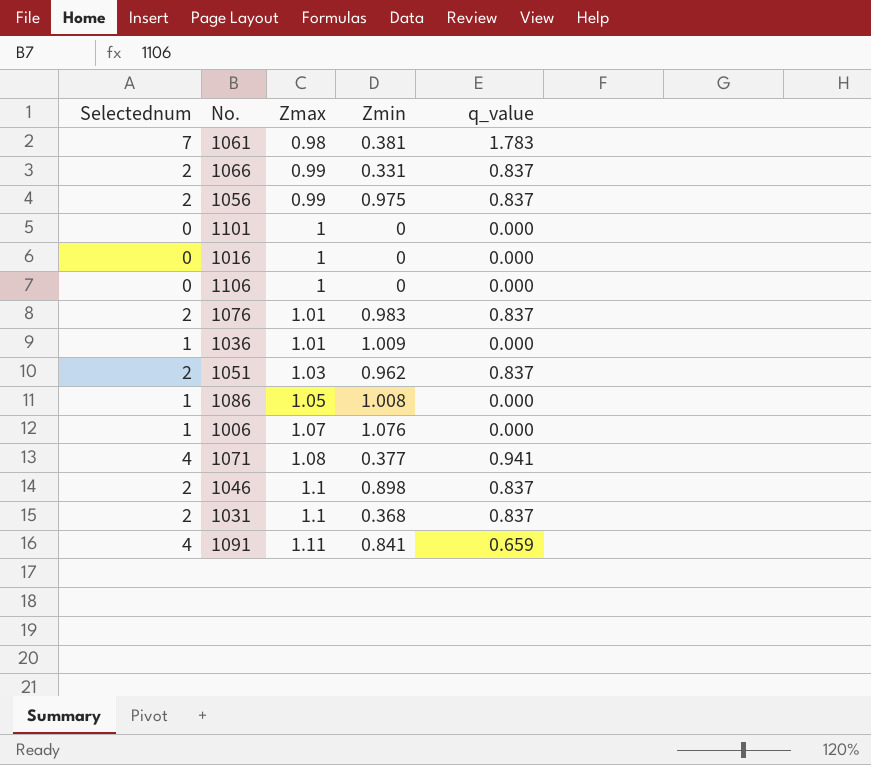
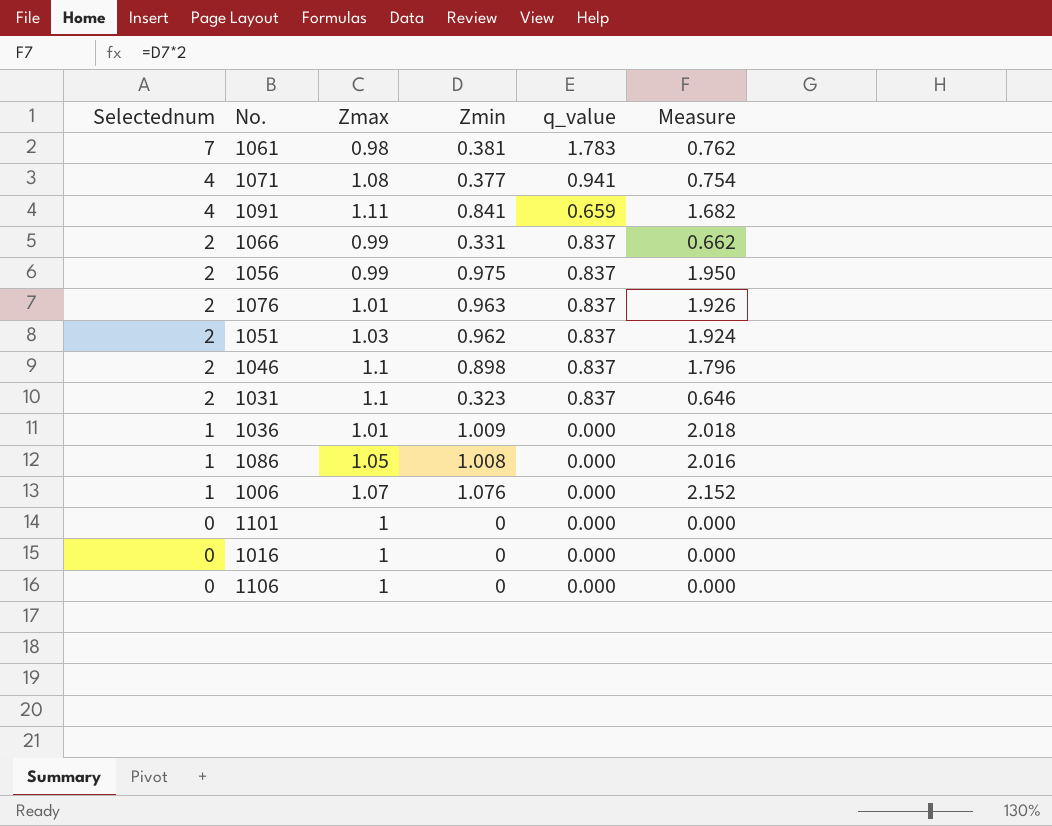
row order: Zmax ascending -> Selectednum descending
column Measure | formula: none -> [Zmin] * 2
1076 | Zmin: 0.983 -> 0.963
1031 | Zmin: 0.368 -> 0.323

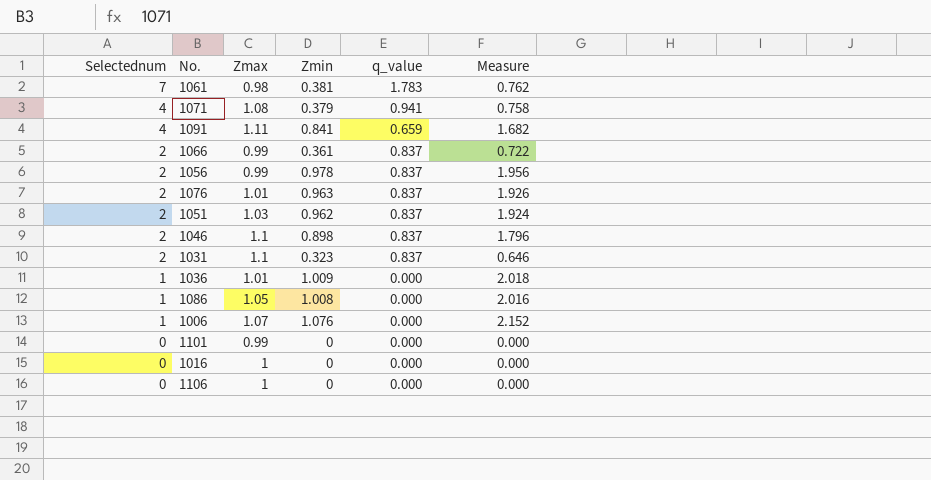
1071 | Zmin: 0.377 -> 0.379
1071 | Measure: 0.754 -> 0.758
1066 | Zmin: 0.331 -> 0.361
1066 | Measure: 0.662 -> 0.722
1056 | Zmin: 0.975 -> 0.978
1056 | Measure: 1.950 -> 1.956
1101 | Zmax: 1 -> 0.99

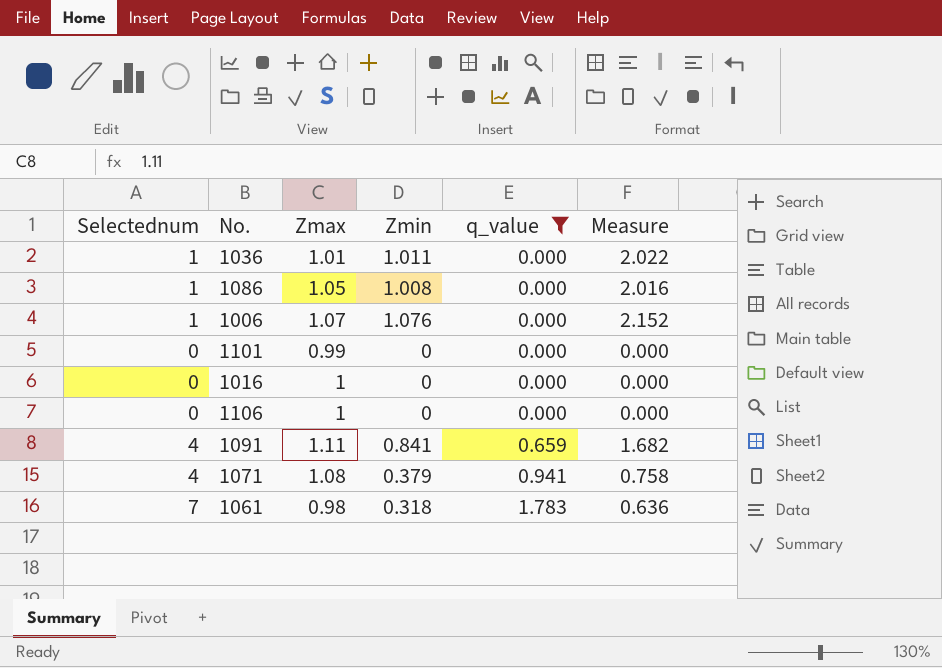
filter: none -> q_value != 0.837
row order: Selectednum descending -> q_value ascending
1036 | Zmin: 1.009 -> 1.011
1036 | Measure: 2.018 -> 2.022
1061 | Zmin: 0.381 -> 0.318
1061 | Measure: 0.762 -> 0.636

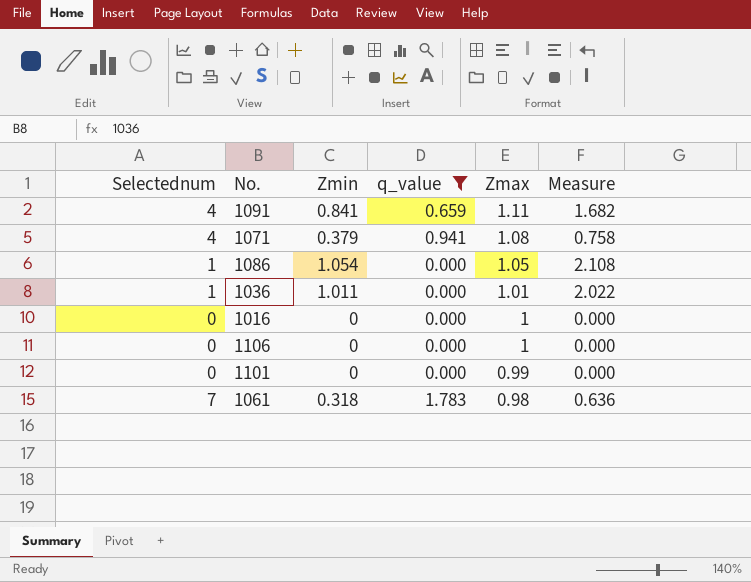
row order: q_value ascending -> Zmax descending
column Zmax | position: 3 -> 5
row 1006: 1 | 1.07 | 1.076 | 0.000 | 2.152 -> none
1086 | Zmin: 1.008 -> 1.054
1086 | Measure: 2.016 -> 2.108

